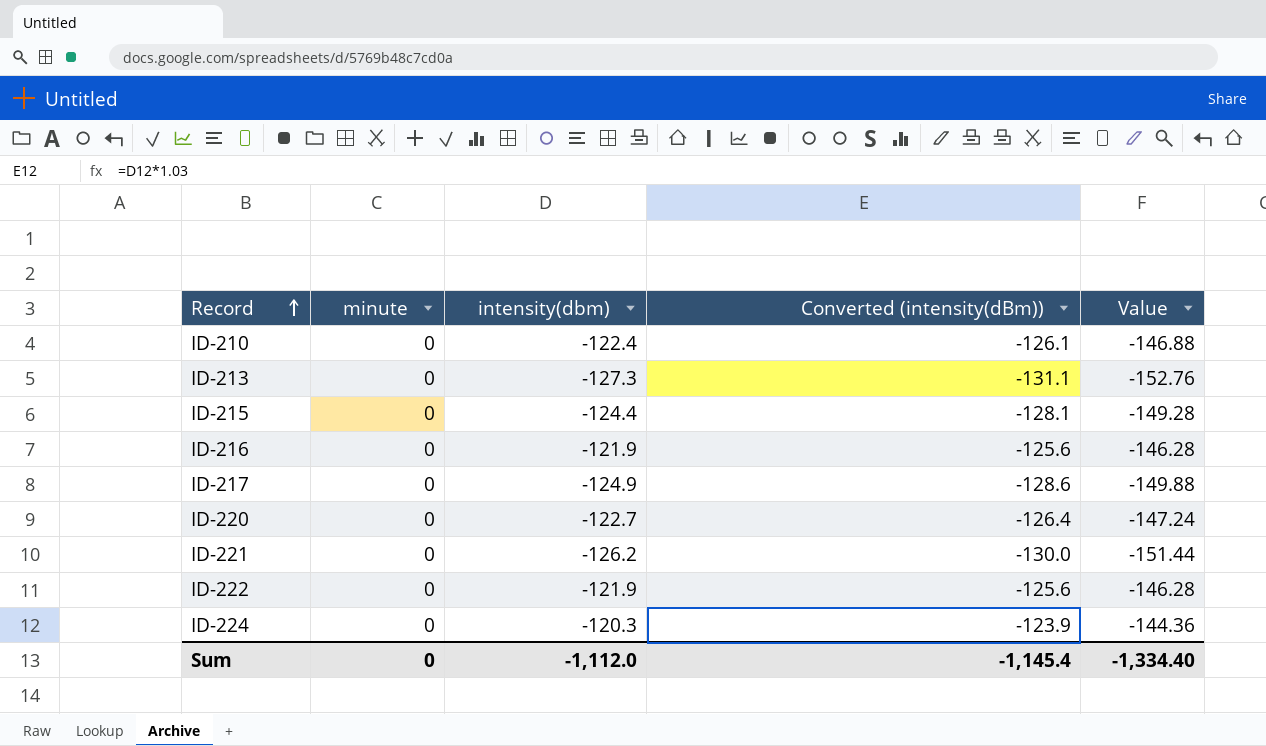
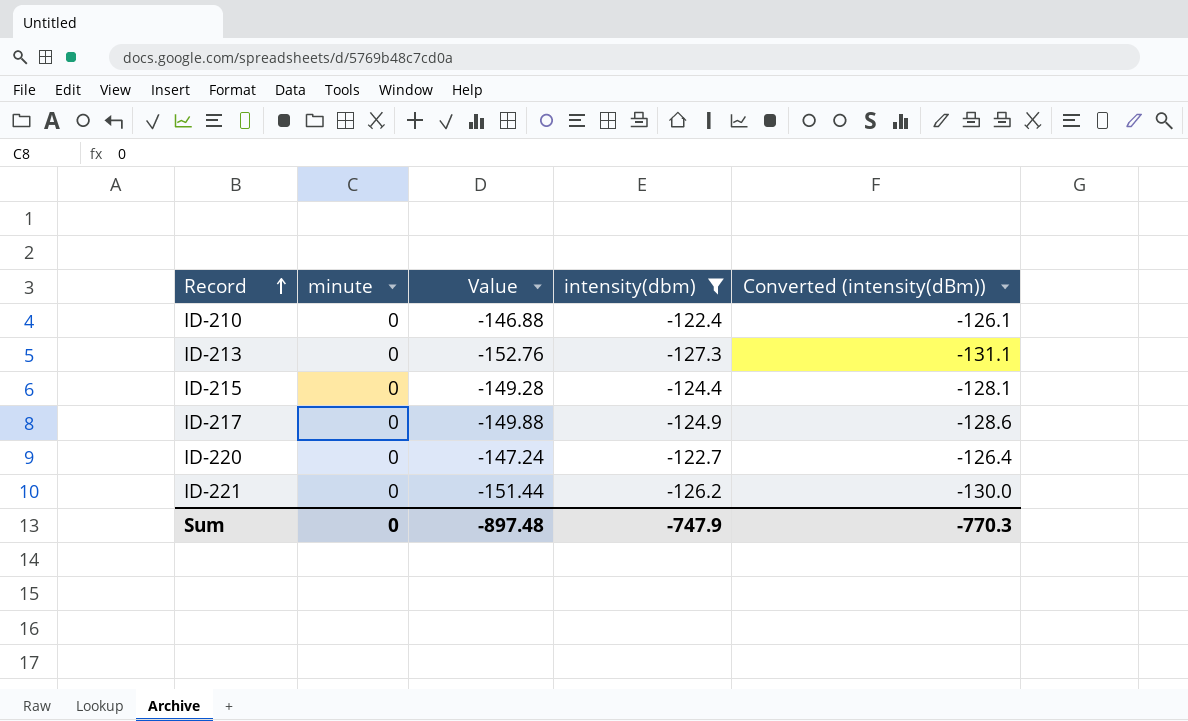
filter: none -> intensity(dbm) <= -122.4
column Value | position: 5 -> 3
Sum | Value: -1,334.40 -> -897.48
Sum | intensity(dbm): -1,112.0 -> -747.9
Sum | Converted (intensity(dBm)): -1,145.4 -> -770.3

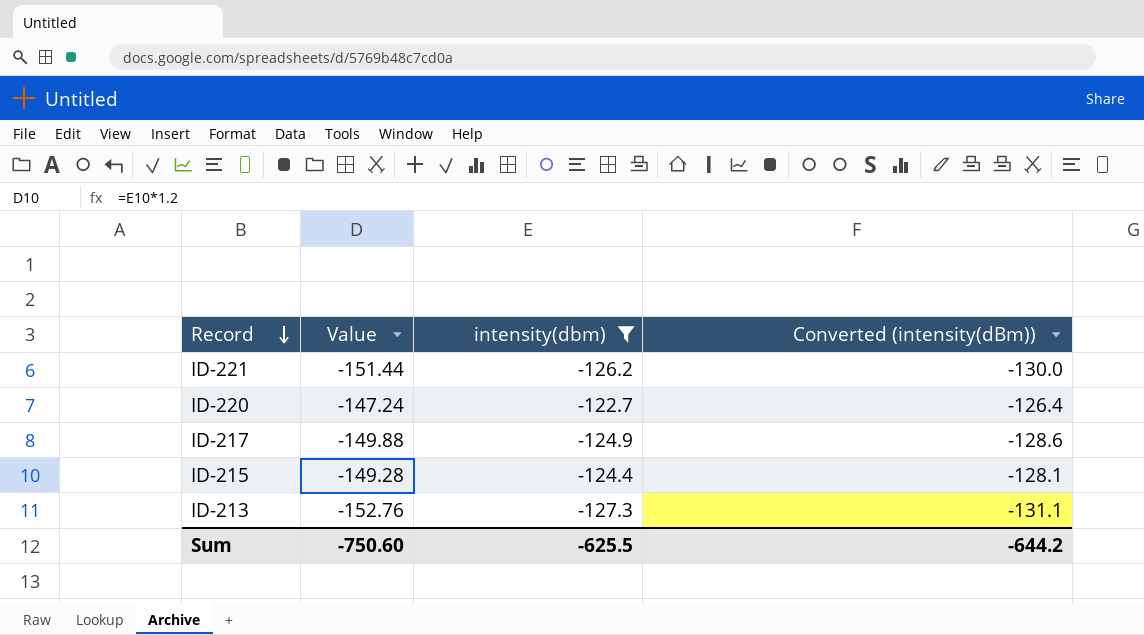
row order: Record ascending -> Record descending
column minute | position: 2 -> none
row ID-210: 0 | -146.88 | -122.4 | -126.1 -> none
Sum | Value: -897.48 -> -750.60
Sum | intensity(dbm): -747.9 -> -625.5
Sum | Converted (intensity(dBm)): -770.3 -> -644.2

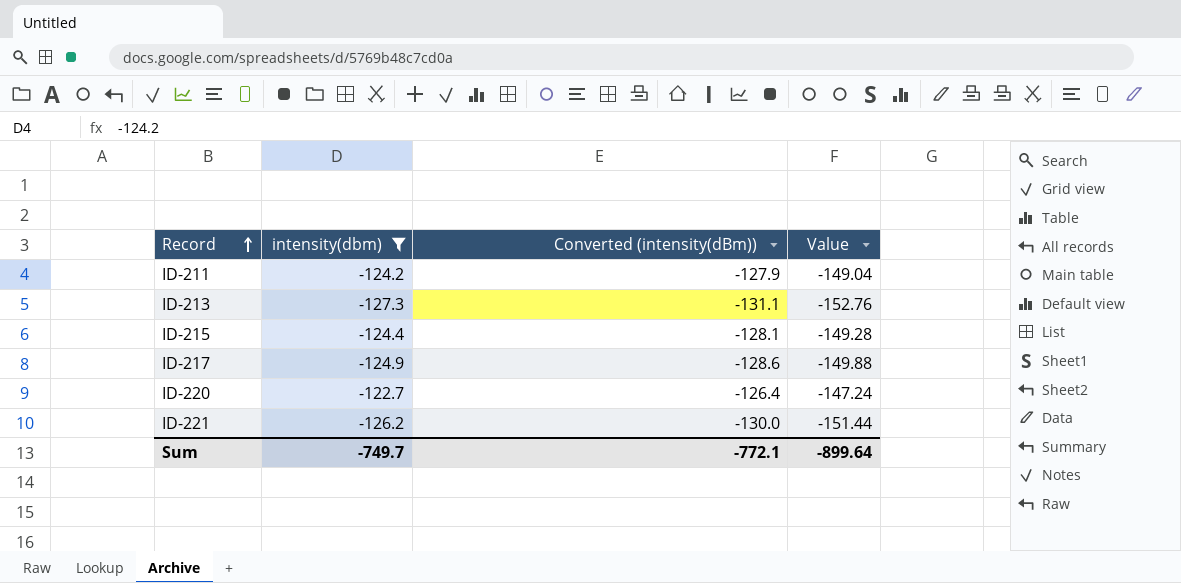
row order: Record descending -> Record ascending
column Value | position: 2 -> 4
row ID-211: none -> -124.2 | -127.9 | -149.04
Sum | intensity(dbm): -625.5 -> -749.7
Sum | Converted (intensity(dBm)): -644.2 -> -772.1
Sum | Value: -750.60 -> -899.64

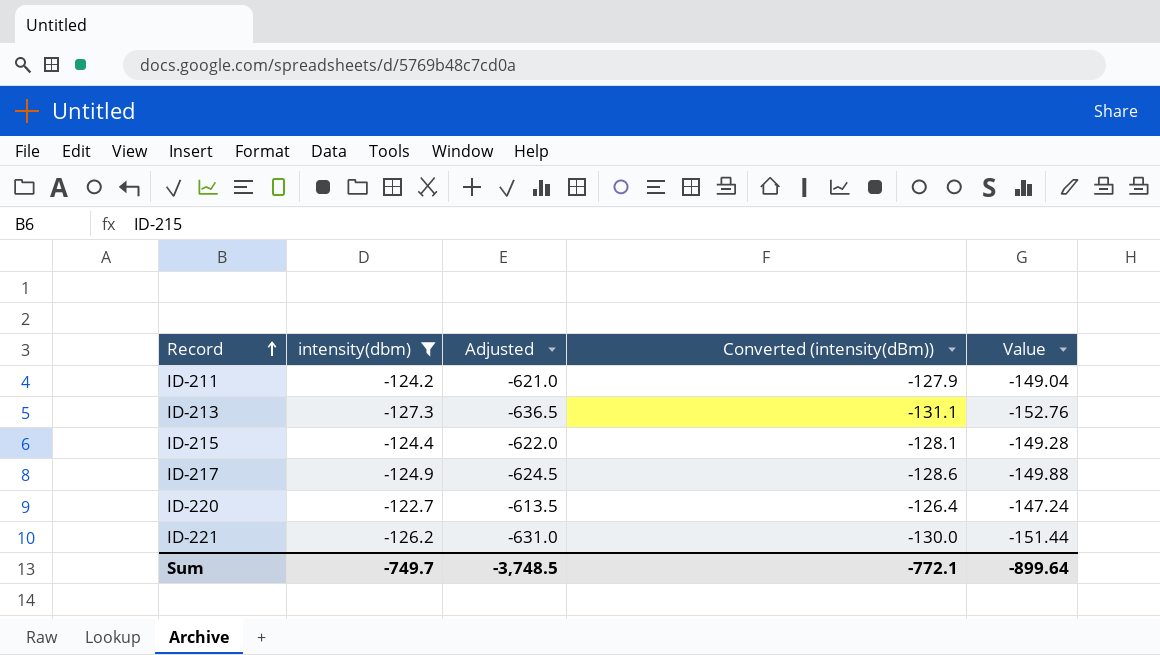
column Adjusted | formula: none -> [intensity(dbm)] * 5

